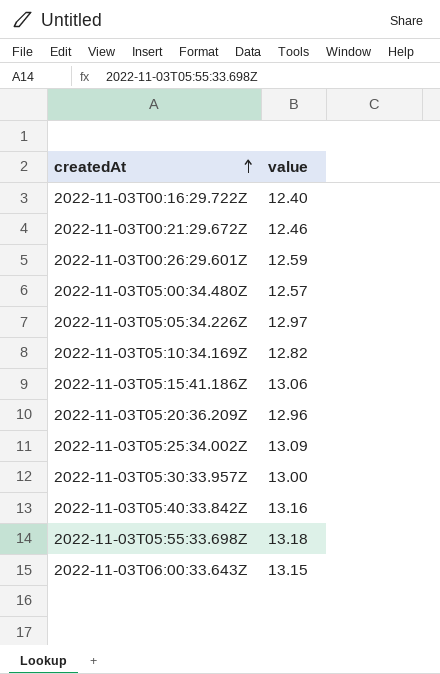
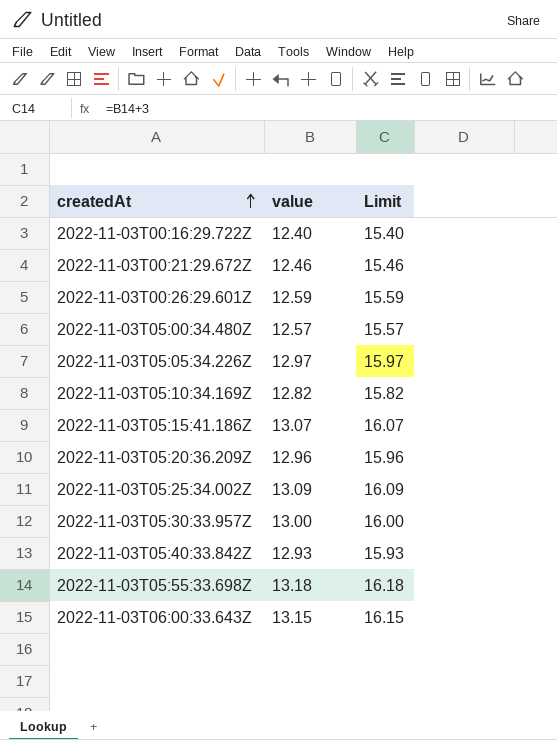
column Limit | formula: none -> [value] + 3
2022-11-03T05:15:41.186Z | value: 13.06 -> 13.07
2022-11-03T05:40:33.842Z | value: 13.16 -> 12.93

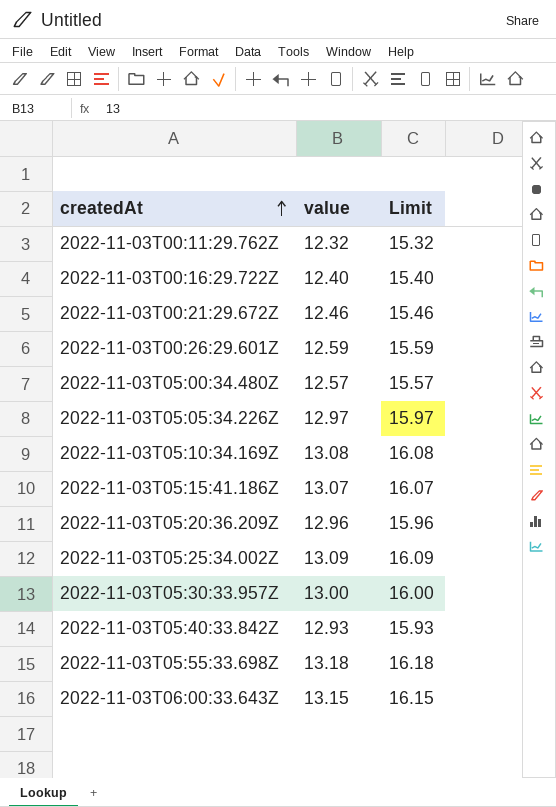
row 2022-11-03T00:11:29.762Z: none -> 12.32 | 15.32
2022-11-03T05:10:34.169Z | value: 12.82 -> 13.08
2022-11-03T05:10:34.169Z | Limit: 15.82 -> 16.08

